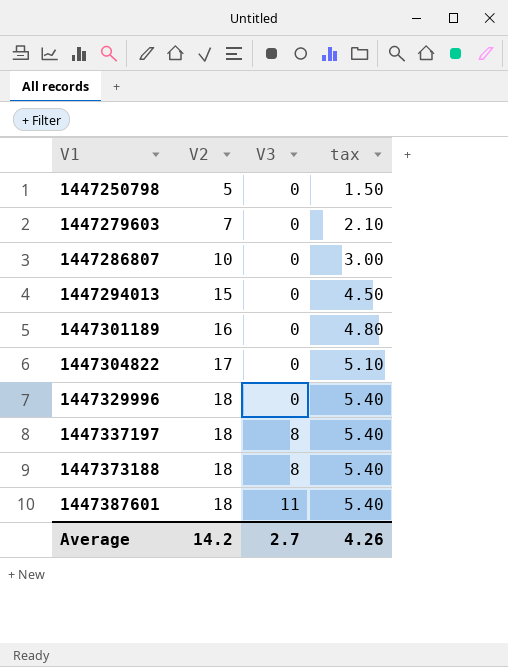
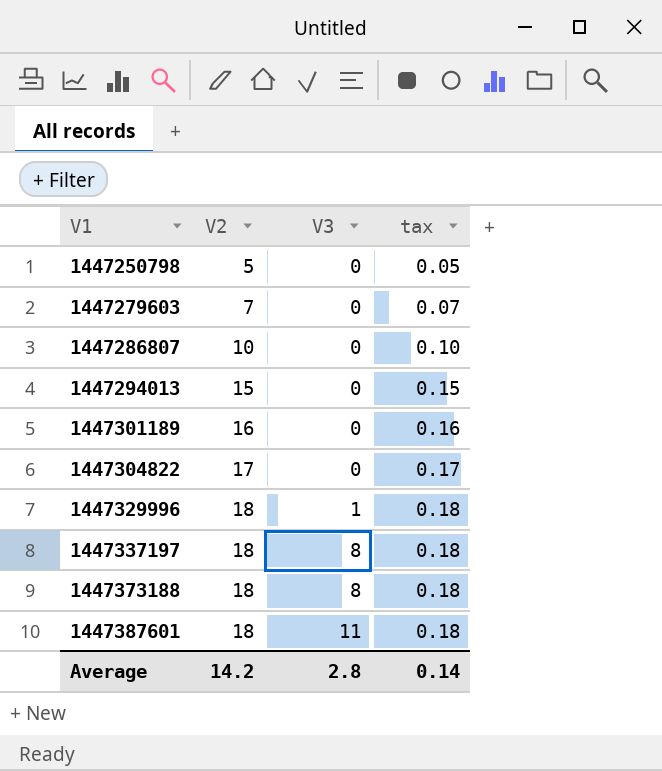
column tax | formula: [V2] * 0.3 -> [V2] * 0.01
1447329996 | V3: 0 -> 1
Average | V3: 2.7 -> 2.8
Average | tax: 4.26 -> 0.14

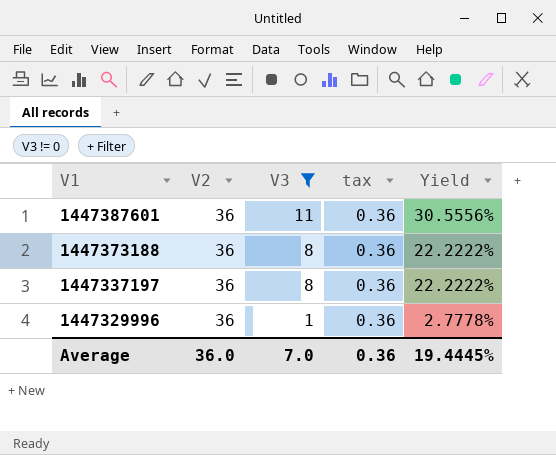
filter: none -> V3 != 0
row order: V1 ascending -> V1 descending
column Yield | formula: none -> [V3] / [V2]
1447387601 | V2: 18 -> 36
1447387601 | tax: 0.18 -> 0.36
1447373188 | V2: 18 -> 36
1447373188 | tax: 0.18 -> 0.36
1447337197 | V2: 18 -> 36
1447337197 | tax: 0.18 -> 0.36
1447329996 | V2: 18 -> 36
1447329996 | tax: 0.18 -> 0.36
Average | V2: 14.2 -> 36.0
Average | V3: 2.8 -> 7.0
Average | tax: 0.14 -> 0.36

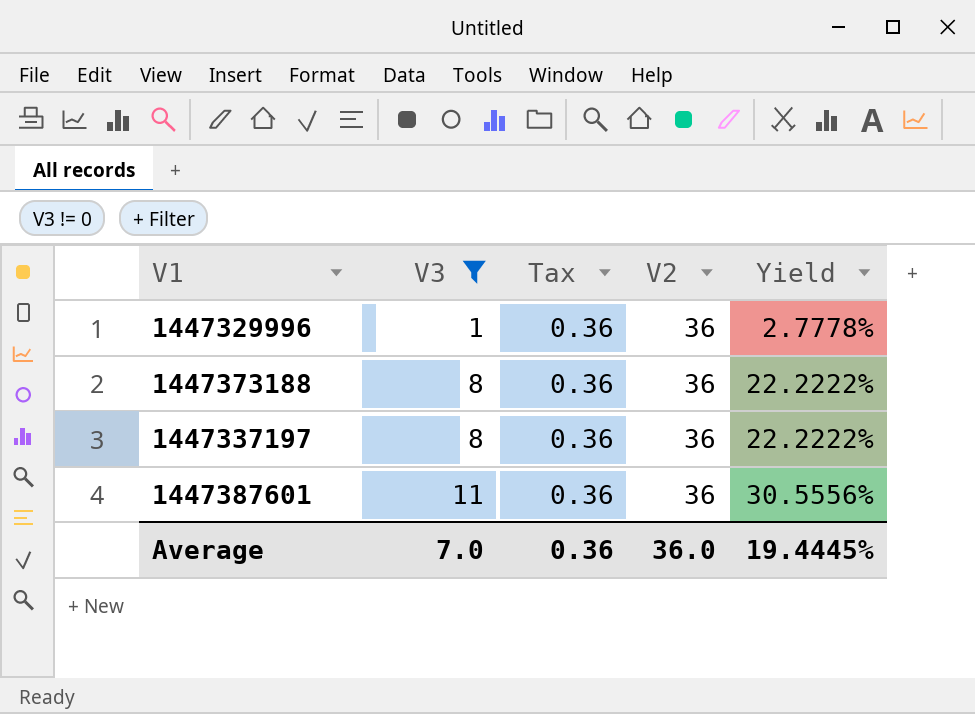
row order: V1 descending -> V3 ascending
column name: tax -> Tax
column V2 | position: 2 -> 4

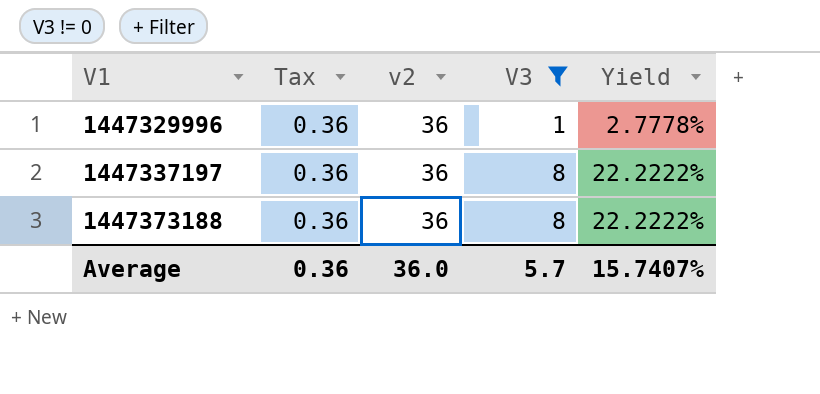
row order: V3 ascending -> V1 ascending
column name: V2 -> v2
column V3 | position: 2 -> 4
row 1447387601: 11 | 0.36 | 36 | 30.5556% -> none
Average | V3: 7.0 -> 5.7
Average | Yield: 19.4445% -> 15.7407%

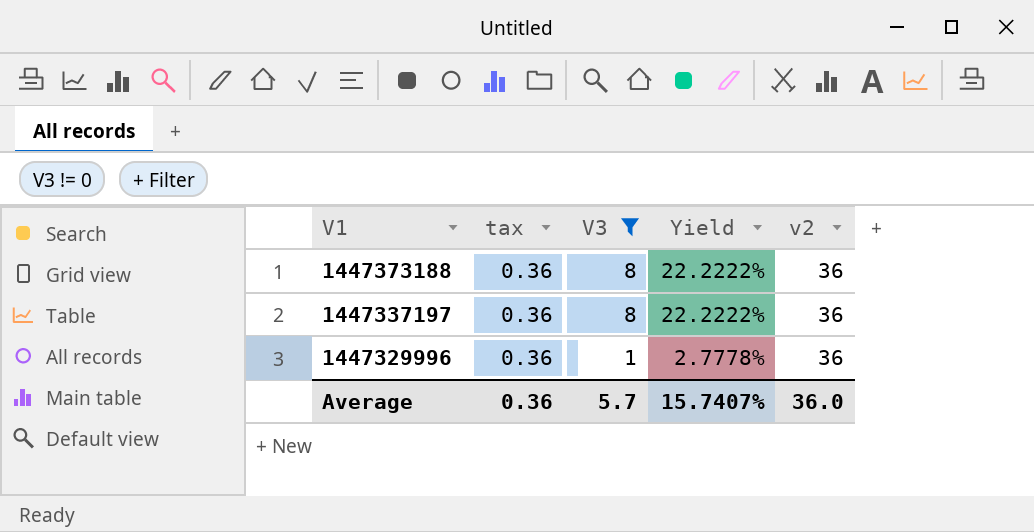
row order: V1 ascending -> V1 descending
column name: Tax -> tax
column v2 | position: 3 -> 5

